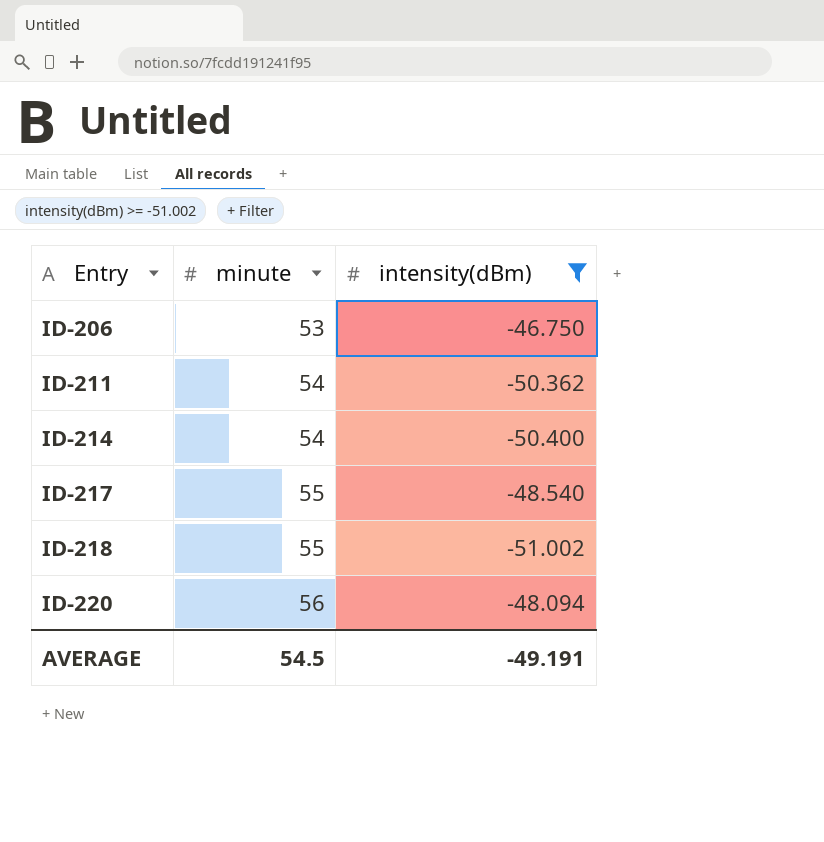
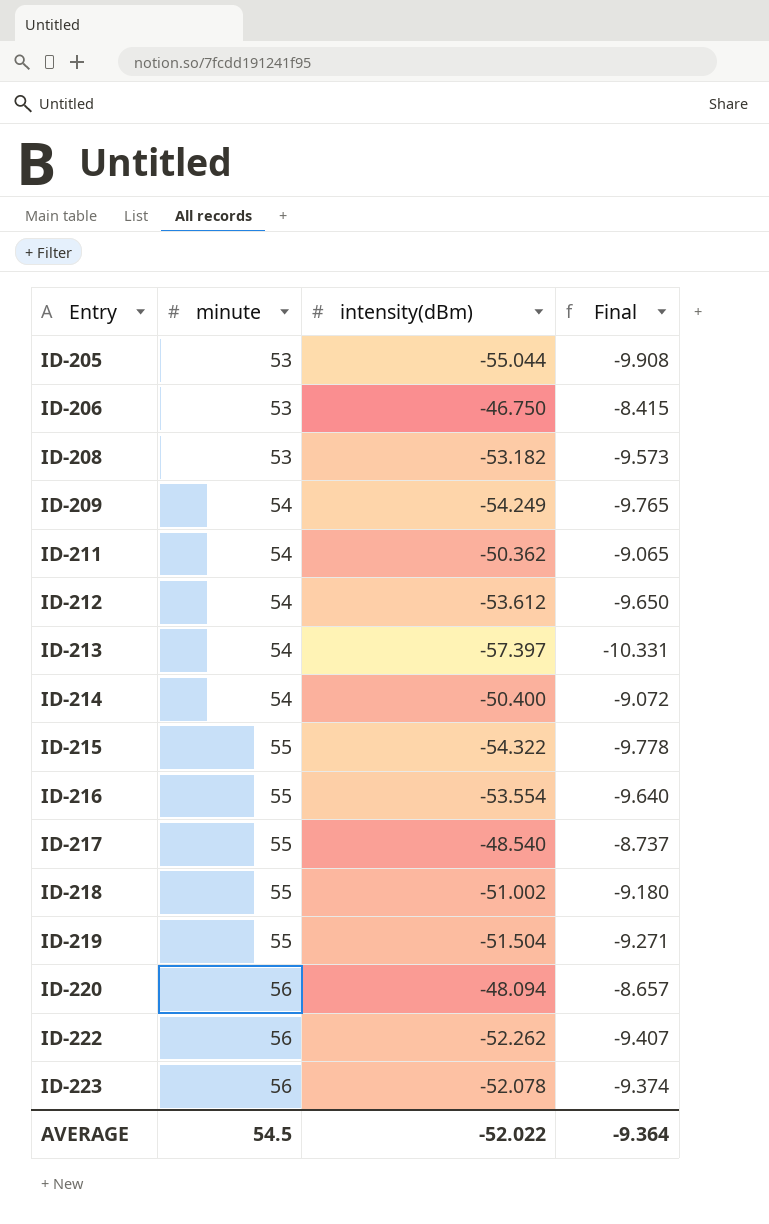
filter: intensity(dBm) >= -51.002 -> none
column Final | formula: none -> [intensity(dBm)] * 0.18
AVERAGE | intensity(dBm): -49.191 -> -52.022

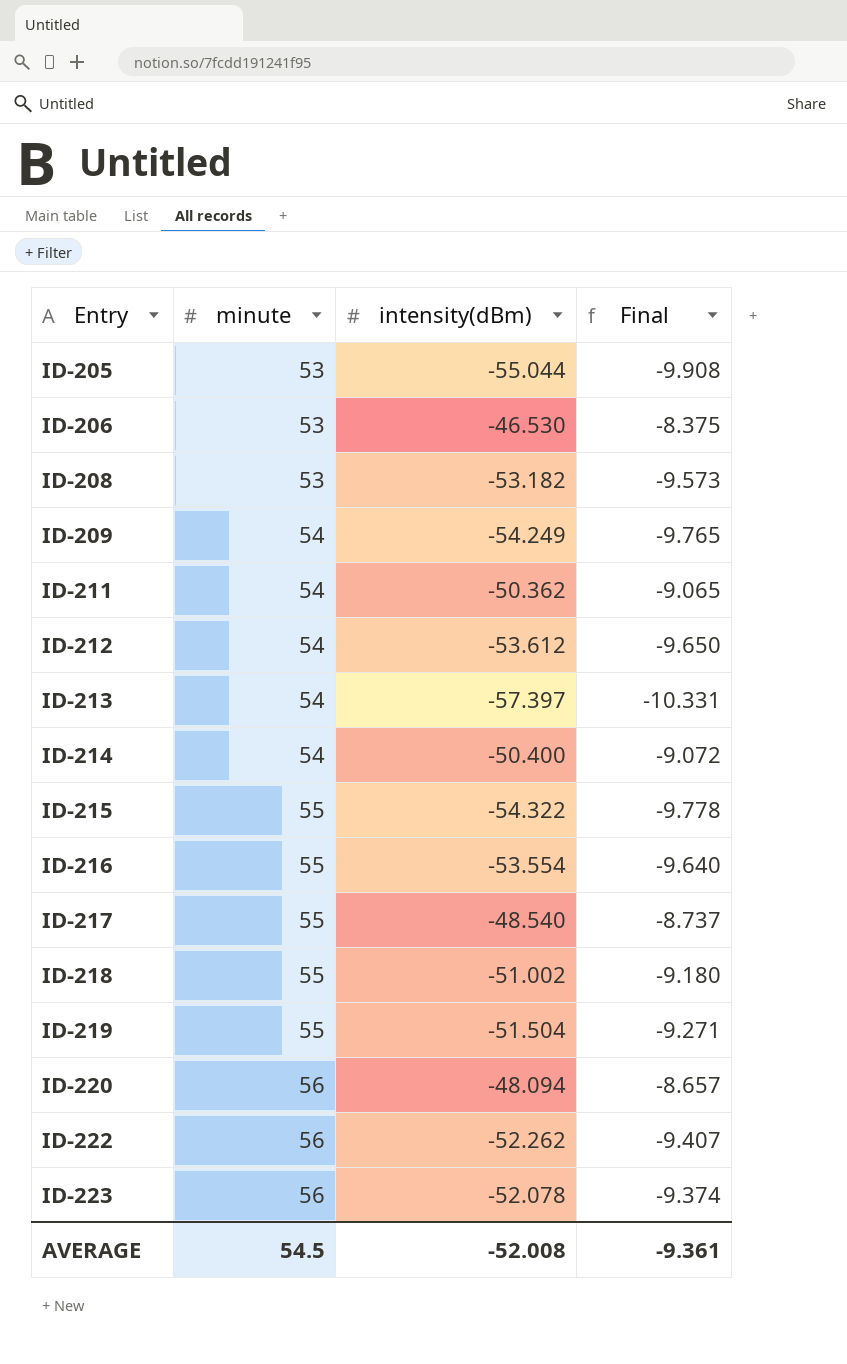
ID-206 | intensity(dBm): -46.750 -> -46.530
ID-206 | Final: -8.415 -> -8.375
AVERAGE | intensity(dBm): -52.022 -> -52.008
AVERAGE | Final: -9.364 -> -9.361

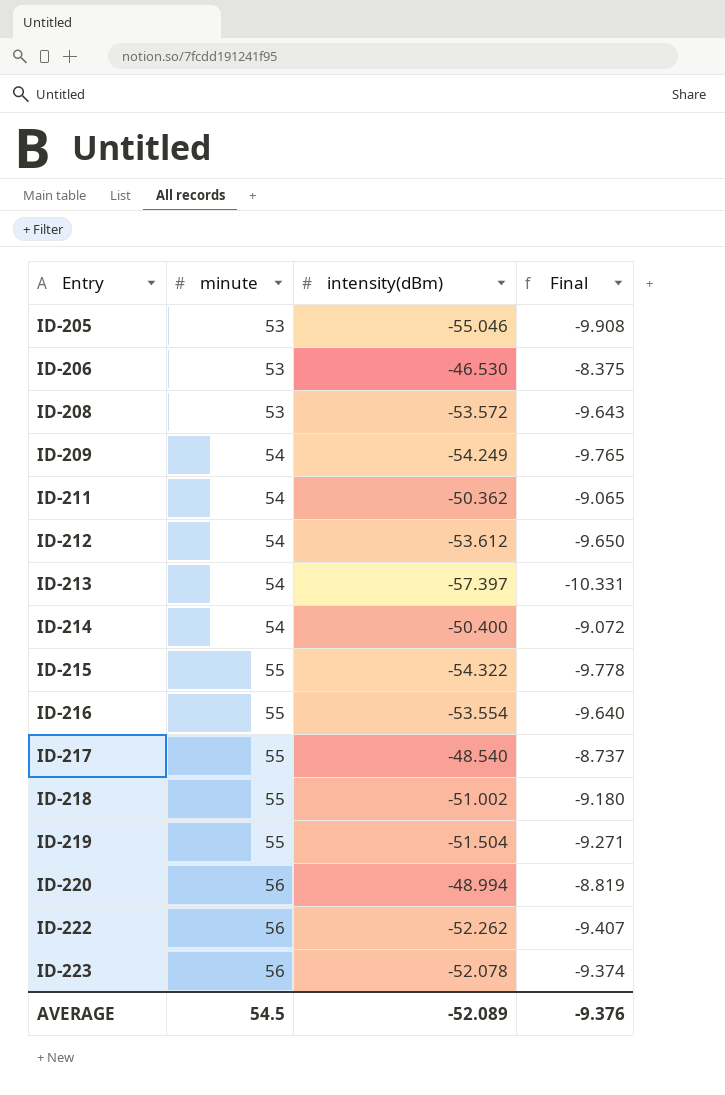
ID-205 | intensity(dBm): -55.044 -> -55.046
ID-208 | intensity(dBm): -53.182 -> -53.572
ID-208 | Final: -9.573 -> -9.643
ID-220 | intensity(dBm): -48.094 -> -48.994
ID-220 | Final: -8.657 -> -8.819
AVERAGE | intensity(dBm): -52.008 -> -52.089
AVERAGE | Final: -9.361 -> -9.376

